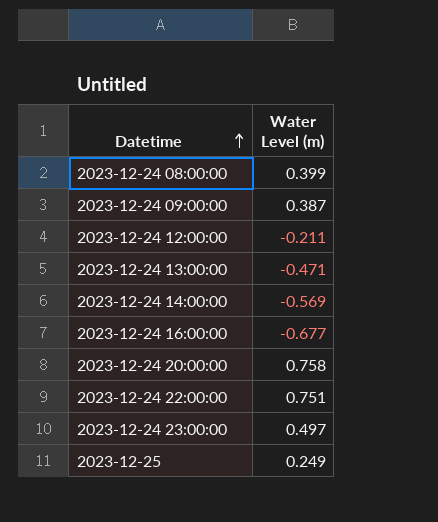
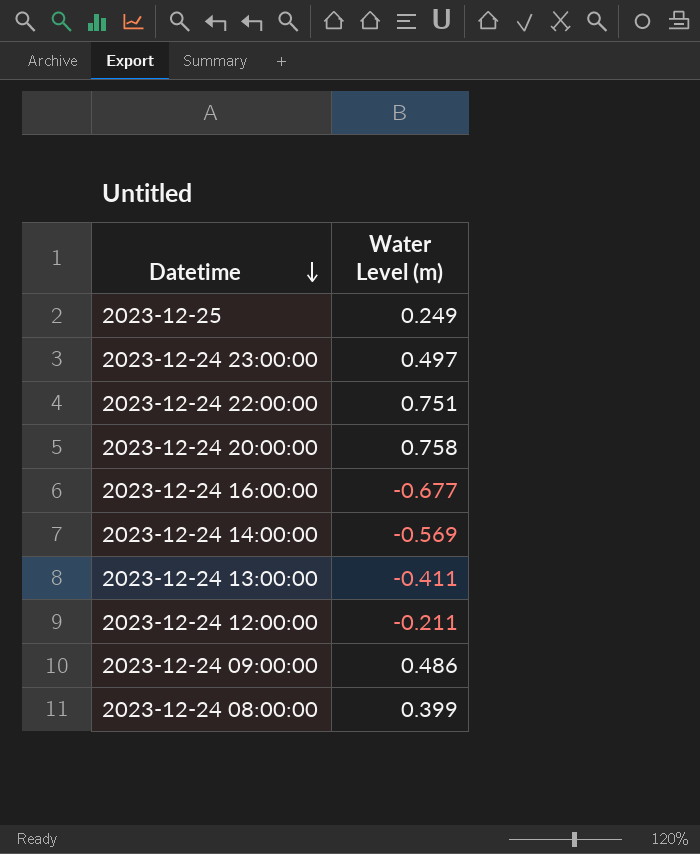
row order: Datetime ascending -> Datetime descending
2023-12-24 13:00:00 | Water Level (m): -0.471 -> -0.411
2023-12-24 09:00:00 | Water Level (m): 0.387 -> 0.486

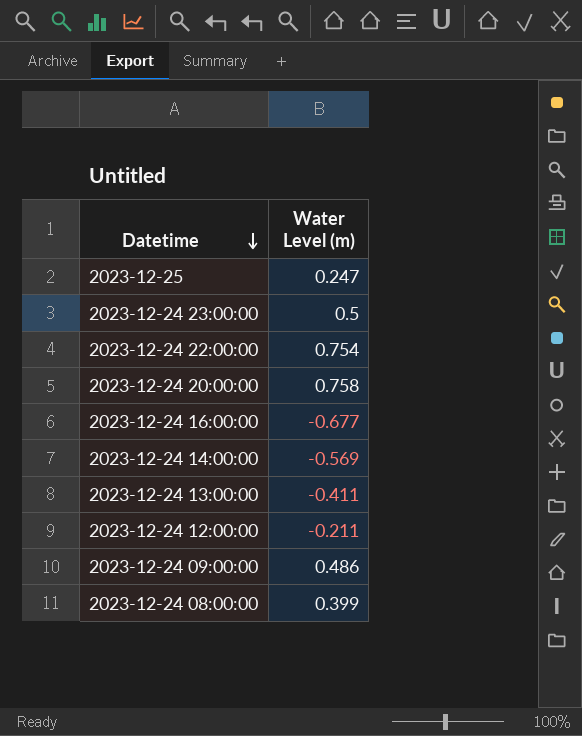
2023-12-25 | Water Level (m): 0.249 -> 0.247
2023-12-24 23:00:00 | Water Level (m): 0.497 -> 0.5
2023-12-24 22:00:00 | Water Level (m): 0.751 -> 0.754

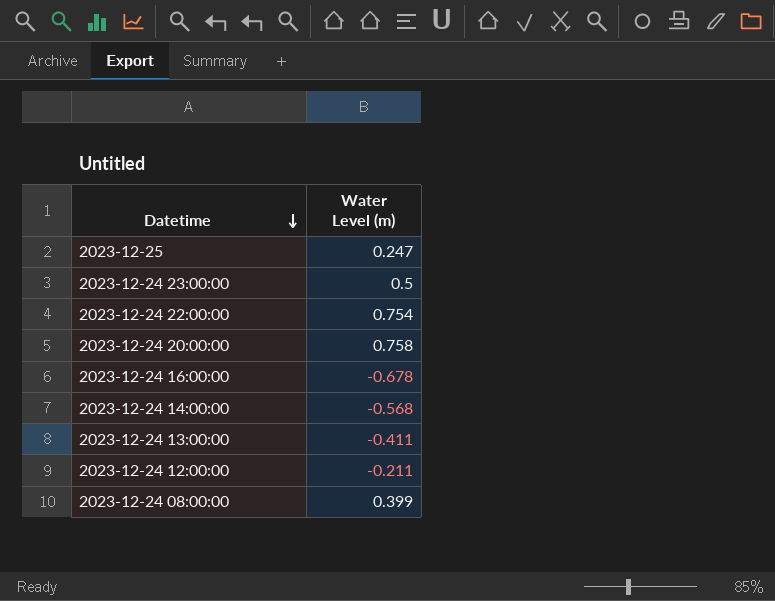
row 2023-12-24 09:00:00: 0.486 -> none
2023-12-24 16:00:00 | Water Level (m): -0.677 -> -0.678
2023-12-24 14:00:00 | Water Level (m): -0.569 -> -0.568

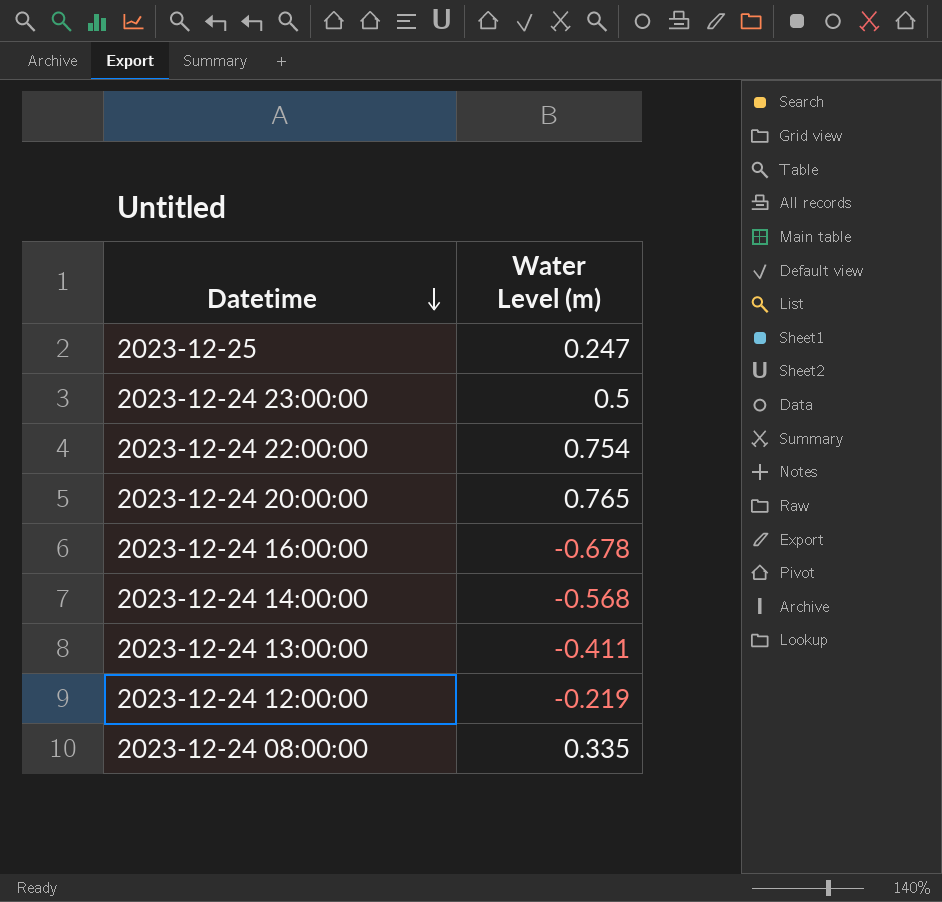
2023-12-24 20:00:00 | Water Level (m): 0.758 -> 0.765
2023-12-24 12:00:00 | Water Level (m): -0.211 -> -0.219
2023-12-24 08:00:00 | Water Level (m): 0.399 -> 0.335

